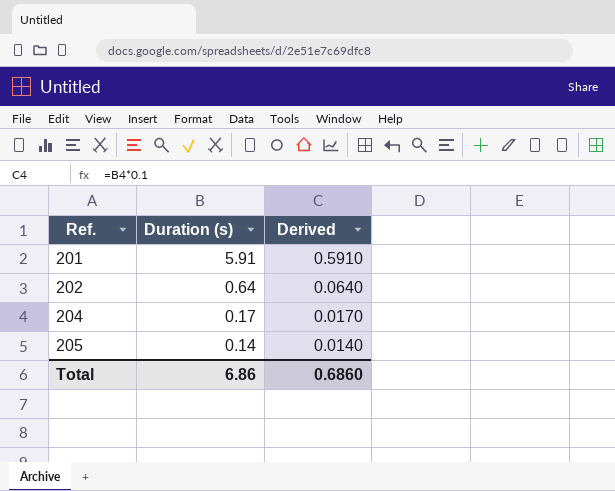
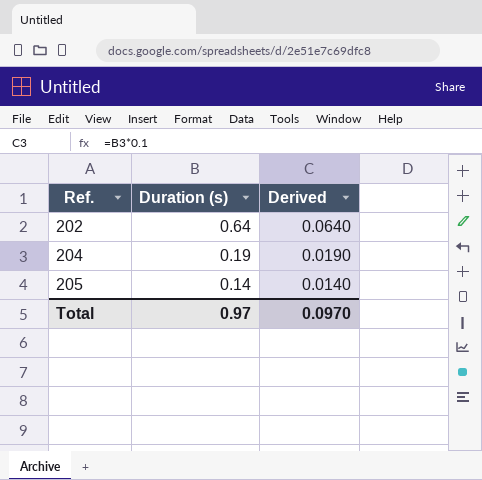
row 201: 5.91 | 0.5910 -> none
204 | Duration (s): 0.17 -> 0.19
204 | Derived: 0.0170 -> 0.0190
Total | Duration (s): 6.86 -> 0.97
Total | Derived: 0.6860 -> 0.0970

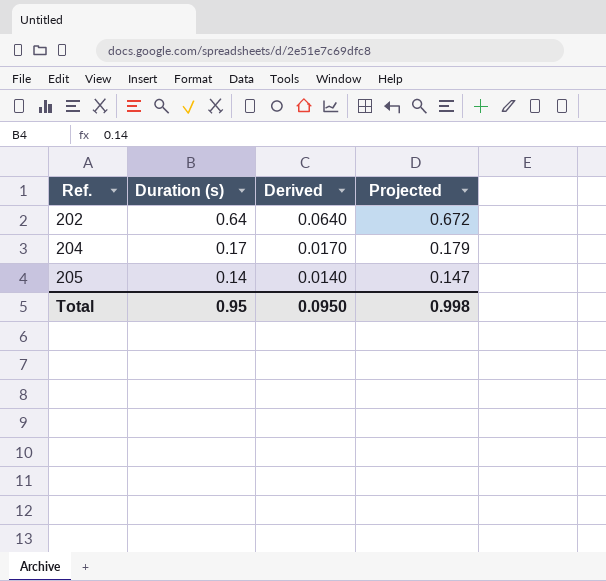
column Projected | formula: none -> [Duration (s)] * 1.05
204 | Duration (s): 0.19 -> 0.17
204 | Derived: 0.0190 -> 0.0170
Total | Duration (s): 0.97 -> 0.95
Total | Derived: 0.0970 -> 0.0950

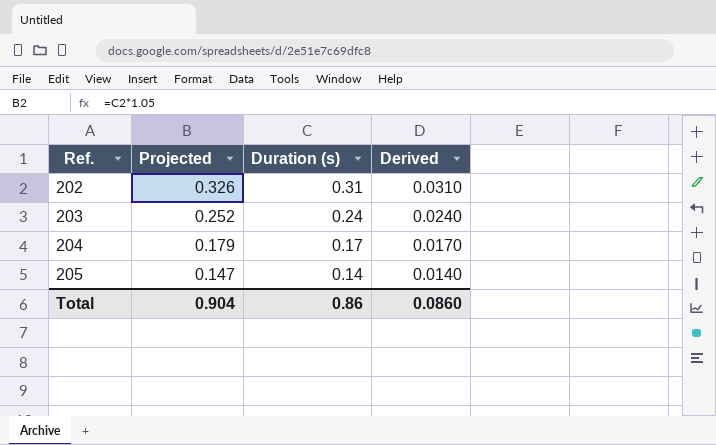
column Projected | position: 4 -> 2
202 | Projected: 0.672 -> 0.326
202 | Duration (s): 0.64 -> 0.31
202 | Derived: 0.0640 -> 0.0310
row 203: none -> 0.252 | 0.24 | 0.0240
Total | Projected: 0.998 -> 0.904
Total | Duration (s): 0.95 -> 0.86
Total | Derived: 0.0950 -> 0.0860

